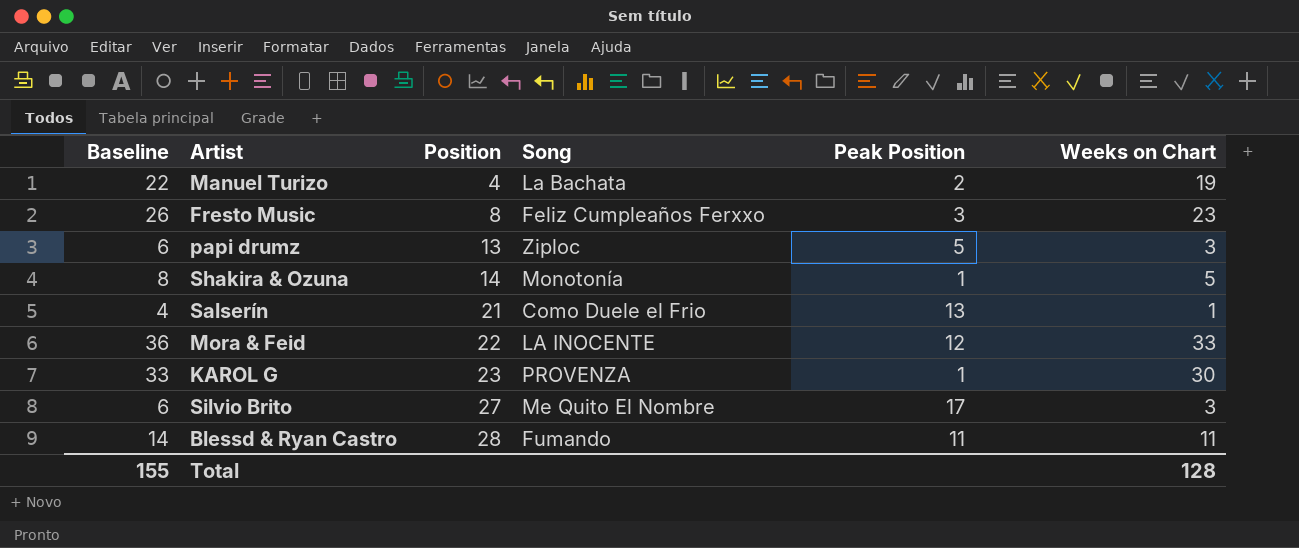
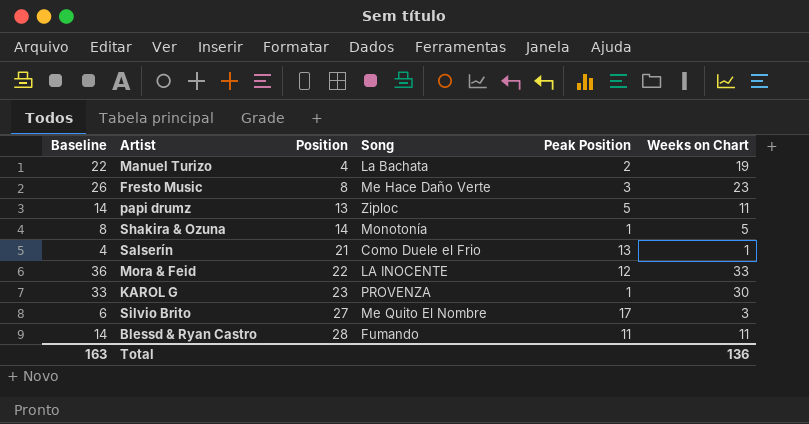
Fresto Music | Song: Feliz Cumpleaños Ferxxo -> Me Hace Daño Verte
papi drumz | Baseline: 6 -> 14
papi drumz | Weeks on Chart: 3 -> 11
Total | Baseline: 155 -> 163
Total | Weeks on Chart: 128 -> 136

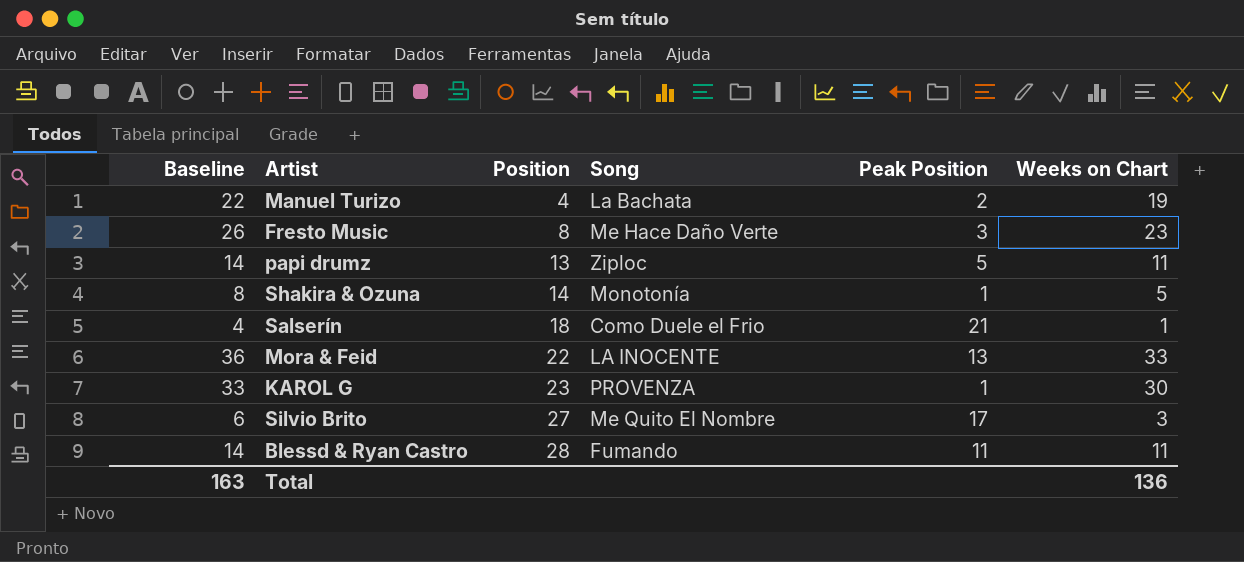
Salserín | Position: 21 -> 18
Salserín | Peak Position: 13 -> 21
Mora & Feid | Peak Position: 12 -> 13

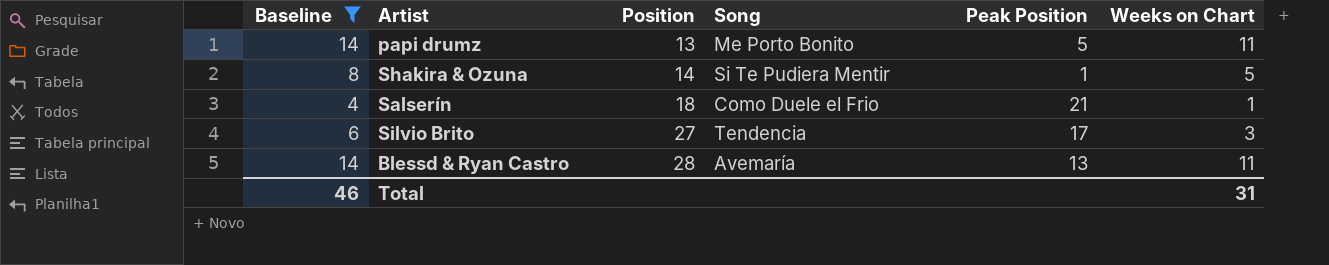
filter: none -> Baseline <= 14
papi drumz | Song: Ziploc -> Me Porto Bonito
Shakira & Ozuna | Song: Monotonía -> Si Te Pudiera Mentir
Silvio Brito | Song: Me Quito El Nombre -> Tendencia
Blessd & Ryan Castro | Song: Fumando -> Avemaría
Blessd & Ryan Castro | Peak Position: 11 -> 13
Total | Baseline: 163 -> 46
Total | Weeks on Chart: 136 -> 31

